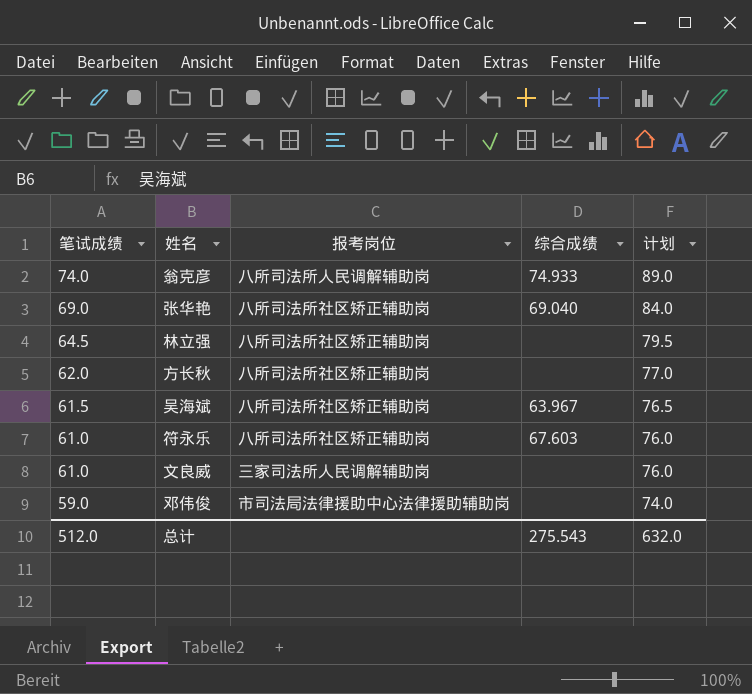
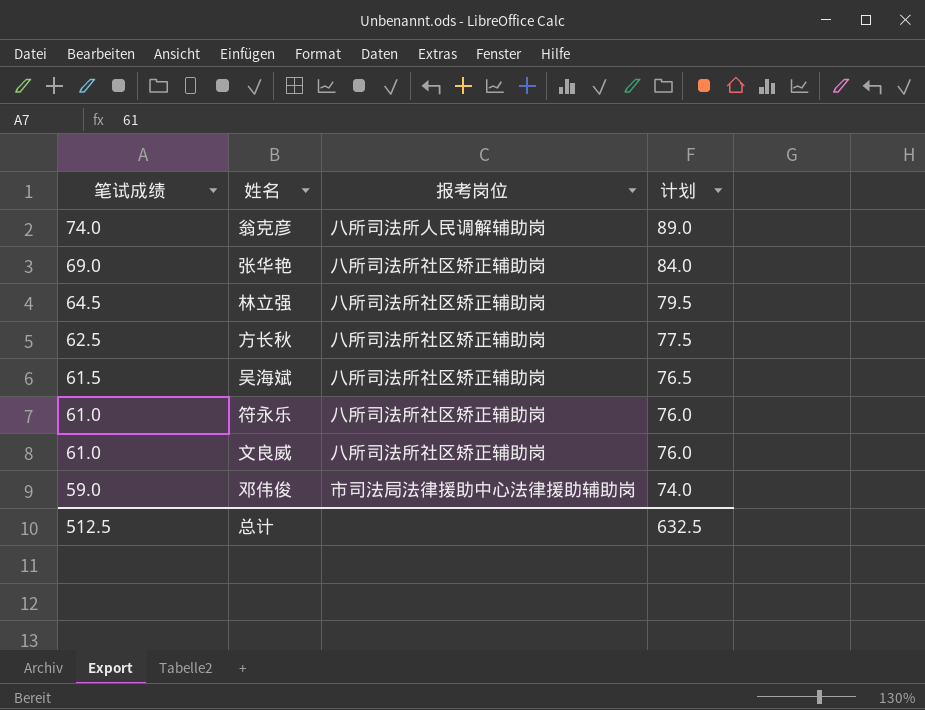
column 综合成绩 | position: 4 -> none
方长秋 | 笔试成绩: 62.0 -> 62.5
方长秋 | 计划: 77.0 -> 77.5
文良威 | 报考岗位: 三家司法所人民调解辅助岗 -> 八所司法所社区矫正辅助岗
总计 | 笔试成绩: 512.0 -> 512.5
总计 | 计划: 632.0 -> 632.5

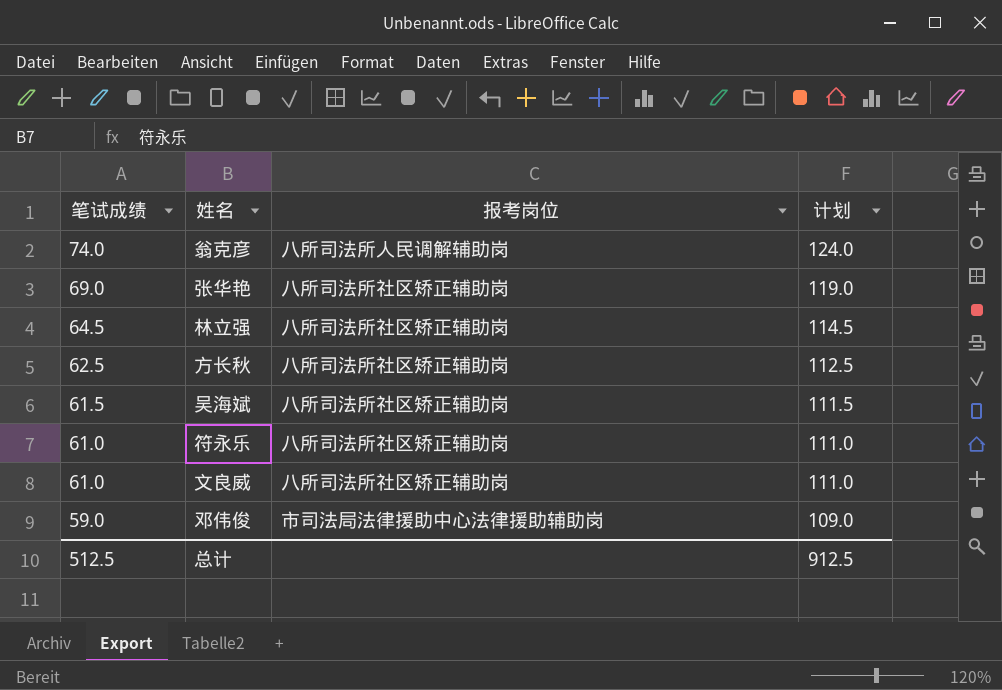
column 计划 | formula: [笔试成绩] + 15 -> [笔试成绩] + 50
总计 | 计划: 632.5 -> 912.5

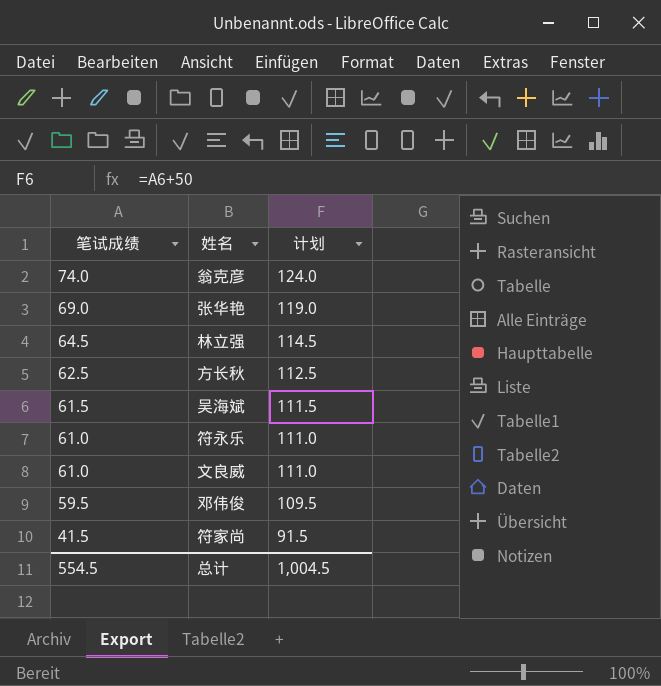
column 报考岗位 | position: 3 -> none
邓伟俊 | 笔试成绩: 59.0 -> 59.5
邓伟俊 | 计划: 109.0 -> 109.5
row 符家尚: none -> 41.5 | 91.5
总计 | 笔试成绩: 512.5 -> 554.5
总计 | 计划: 912.5 -> 1,004.5

